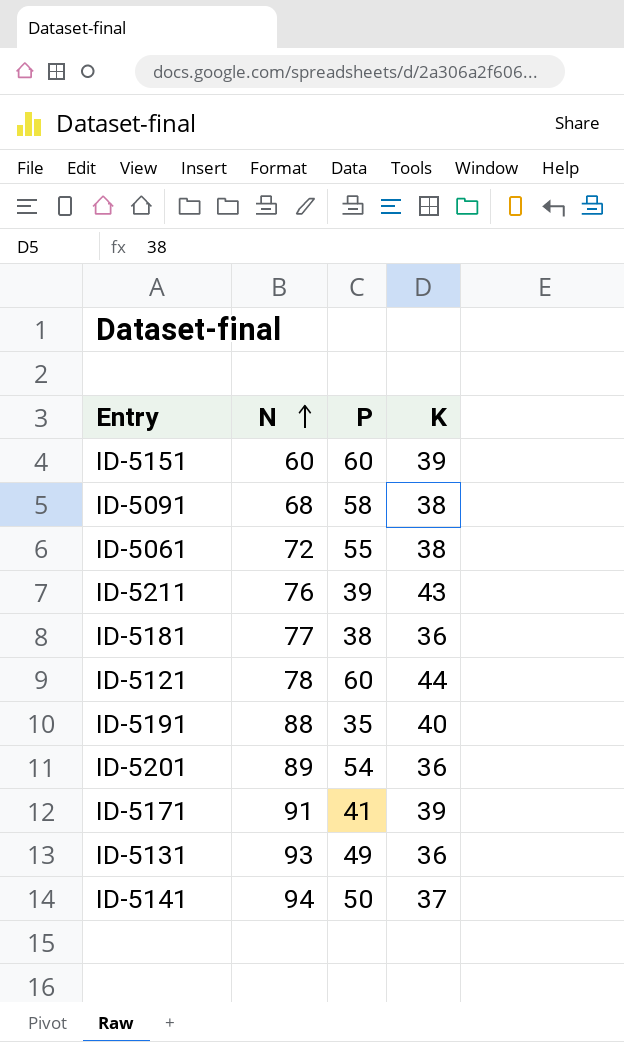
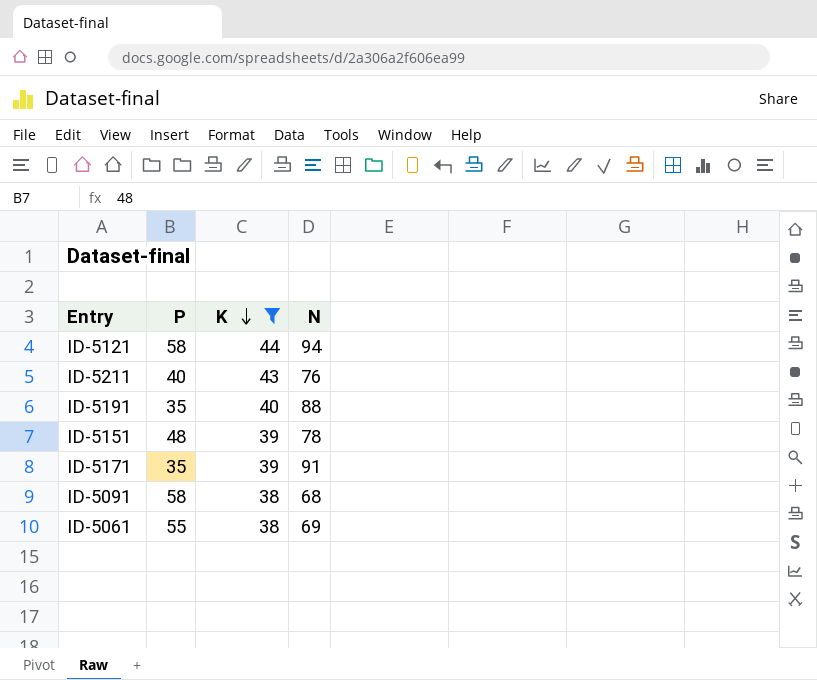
filter: none -> K >= 38
row order: N ascending -> K descending
column N | position: 2 -> 4
ID-5121 | P: 60 -> 58
ID-5121 | N: 78 -> 94
ID-5211 | P: 39 -> 40
ID-5151 | P: 60 -> 48
ID-5151 | N: 60 -> 78
ID-5171 | P: 41 -> 35
ID-5061 | N: 72 -> 69

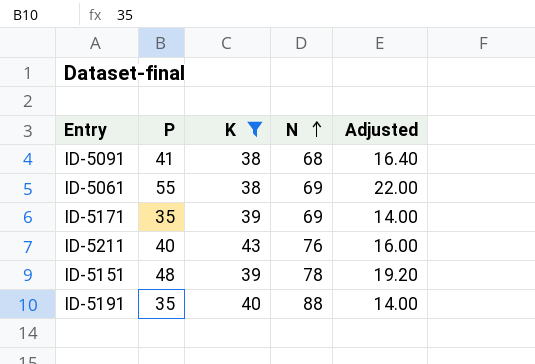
row order: K descending -> N ascending
column Adjusted | formula: none -> [P] * 0.4
row ID-5121: 58 | 44 | 94 -> none
ID-5091 | P: 58 -> 41
ID-5171 | N: 91 -> 69

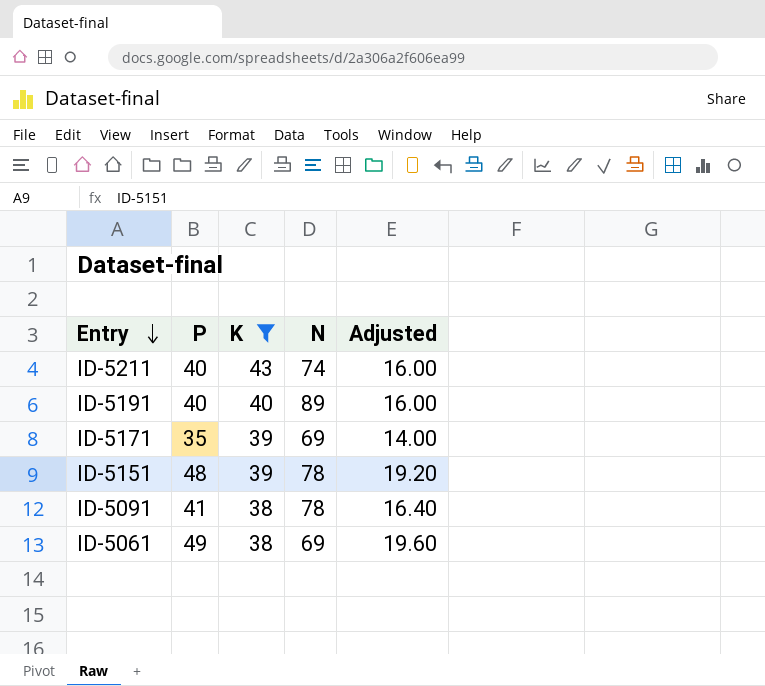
row order: N ascending -> Entry descending
ID-5211 | N: 76 -> 74
ID-5191 | P: 35 -> 40
ID-5191 | N: 88 -> 89
ID-5191 | Adjusted: 14.00 -> 16.00
ID-5091 | N: 68 -> 78
ID-5061 | P: 55 -> 49
ID-5061 | Adjusted: 22.00 -> 19.60

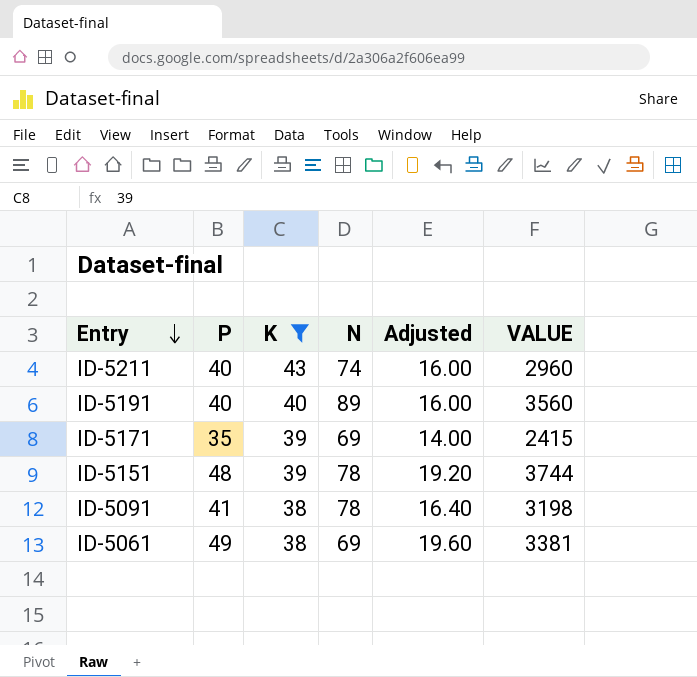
column VALUE | formula: none -> [P] * [N]

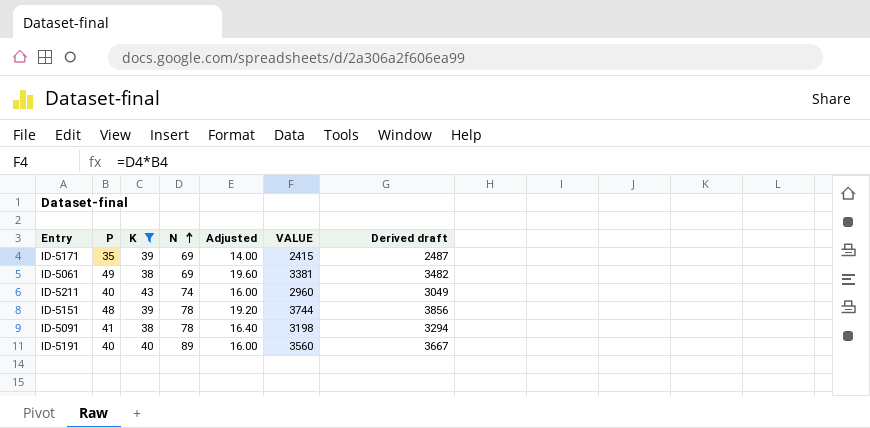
row order: Entry descending -> N ascending
column Derived draft | formula: none -> [VALUE] * 1.03

